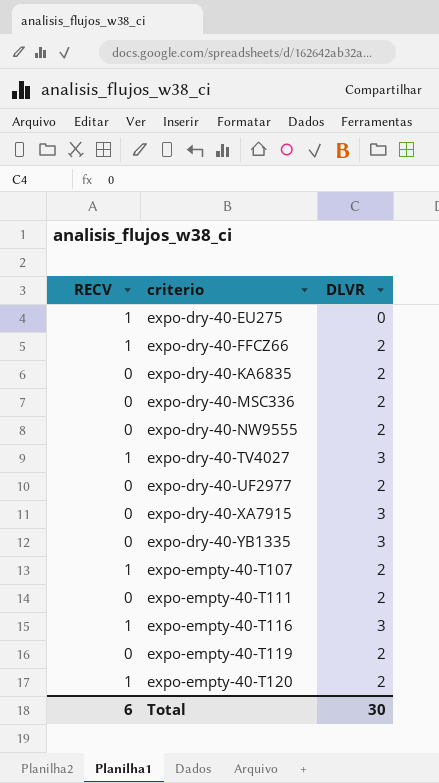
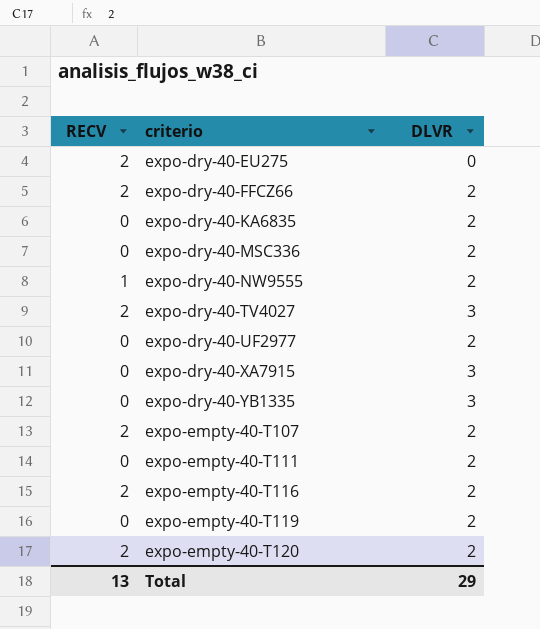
expo-dry-40-EU275 | RECV: 1 -> 2
expo-dry-40-FFCZ66 | RECV: 1 -> 2
expo-dry-40-NW9555 | RECV: 0 -> 1
expo-dry-40-TV4027 | RECV: 1 -> 2
expo-empty-40-T107 | RECV: 1 -> 2
expo-empty-40-T116 | RECV: 1 -> 2
expo-empty-40-T116 | DLVR: 3 -> 2
expo-empty-40-T120 | RECV: 1 -> 2
Total | RECV: 6 -> 13
Total | DLVR: 30 -> 29

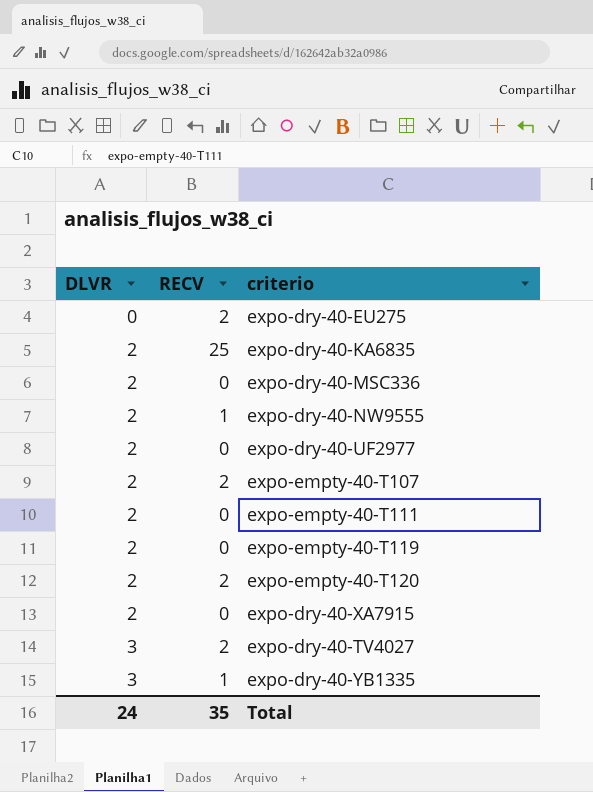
row order: criterio ascending -> DLVR ascending
column DLVR | position: 3 -> 1
row expo-dry-40-FFCZ66: 2 | 2 -> none
row expo-empty-40-T116: 2 | 2 -> none
expo-dry-40-KA6835 | RECV: 0 -> 25
expo-dry-40-XA7915 | DLVR: 3 -> 2
expo-dry-40-YB1335 | RECV: 0 -> 1
Total | DLVR: 29 -> 24
Total | RECV: 13 -> 35

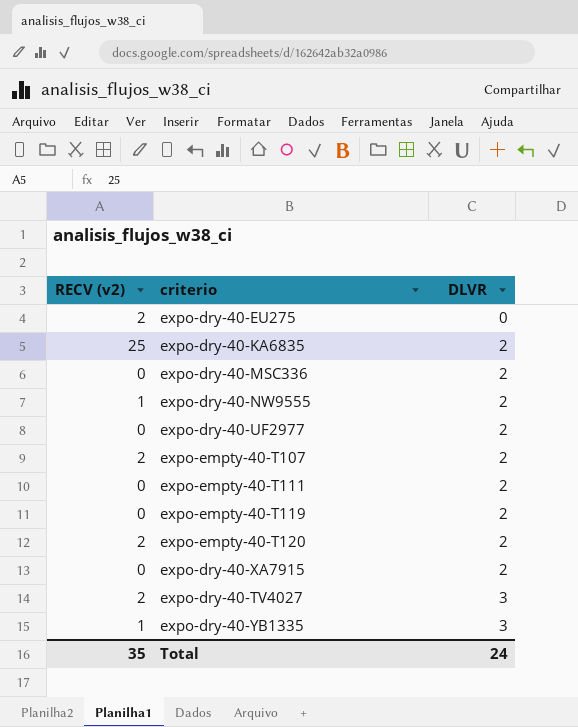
column name: RECV -> RECV (v2)
column DLVR | position: 1 -> 3

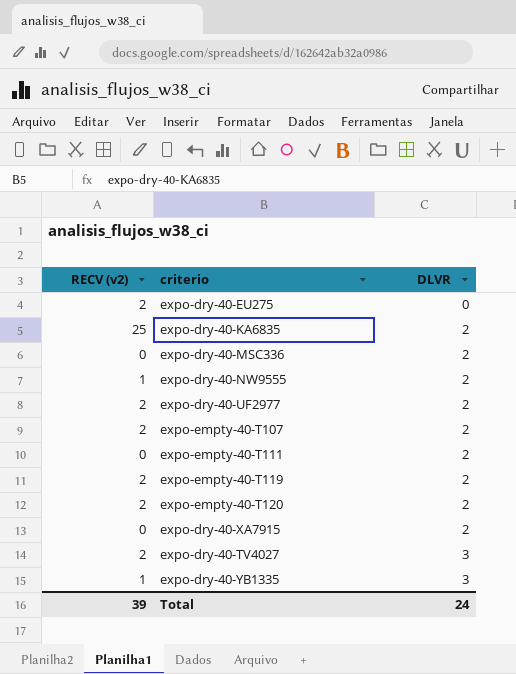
expo-dry-40-UF2977 | RECV (v2): 0 -> 2
expo-empty-40-T119 | RECV (v2): 0 -> 2
Total | RECV (v2): 35 -> 39

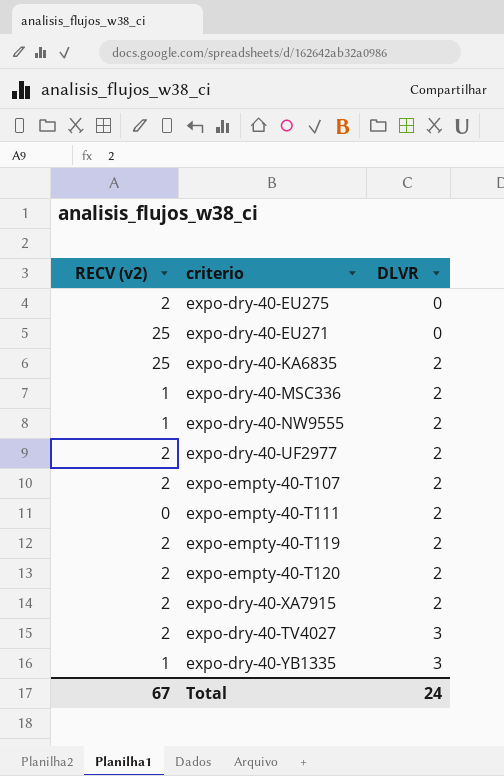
row expo-dry-40-EU271: none -> 25 | 0
expo-dry-40-MSC336 | RECV (v2): 0 -> 1
expo-dry-40-XA7915 | RECV (v2): 0 -> 2
Total | RECV (v2): 39 -> 67

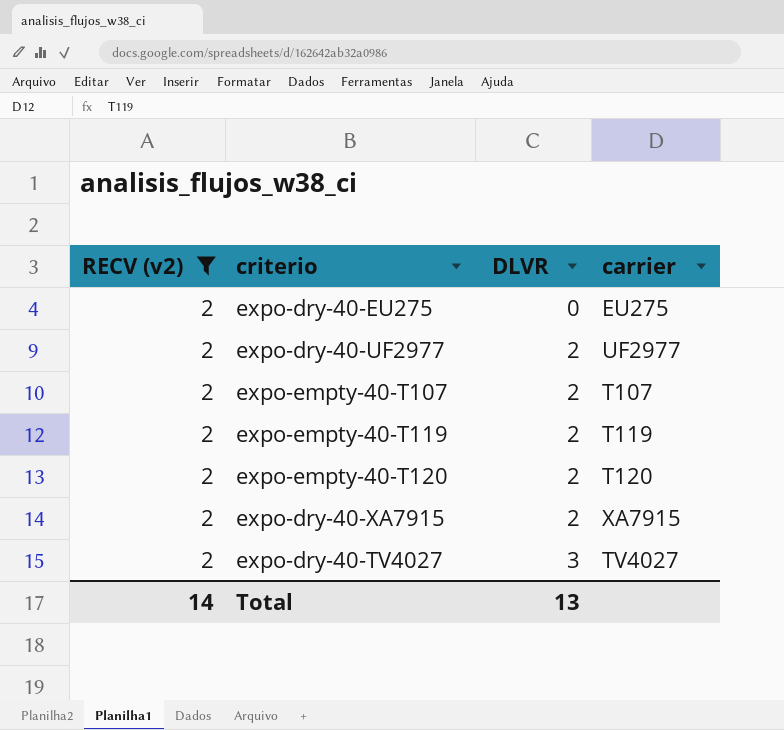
filter: none -> RECV (v2) = 2
column carrier | position: none -> 4
Total | RECV (v2): 67 -> 14
Total | DLVR: 24 -> 13

